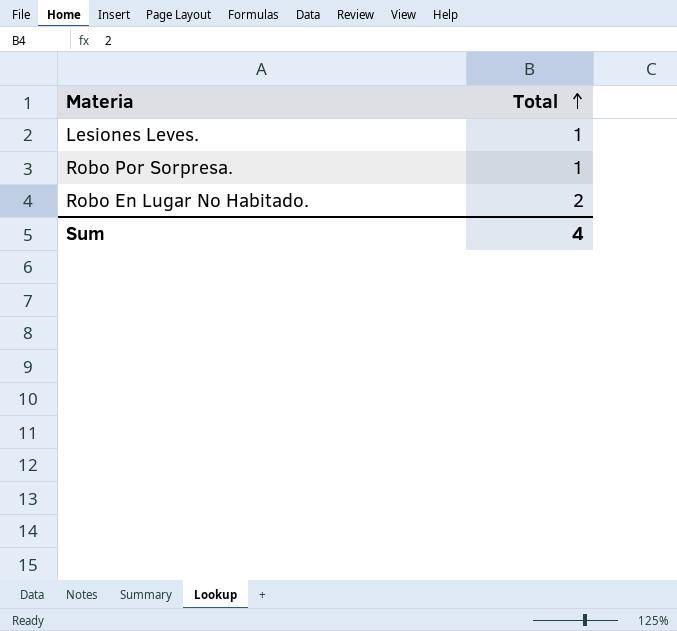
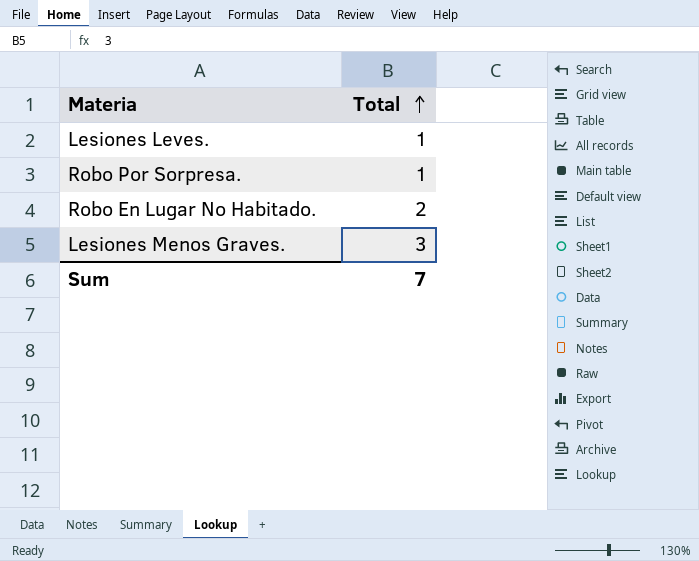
row Lesiones Menos Graves.: none -> 3
Sum | Total: 4 -> 7

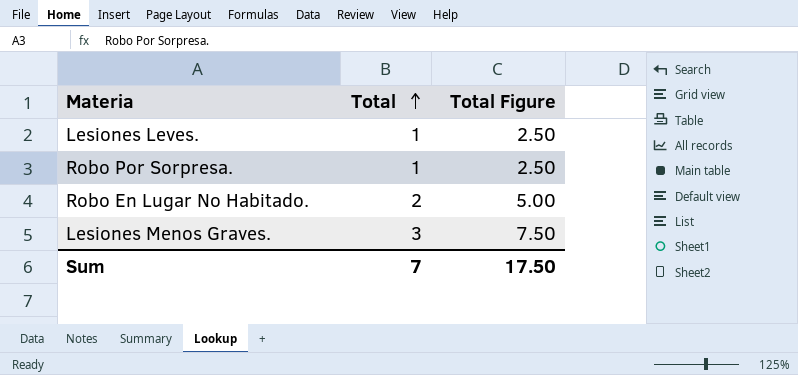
column Total Figure | formula: none -> [Total] * 2.5

